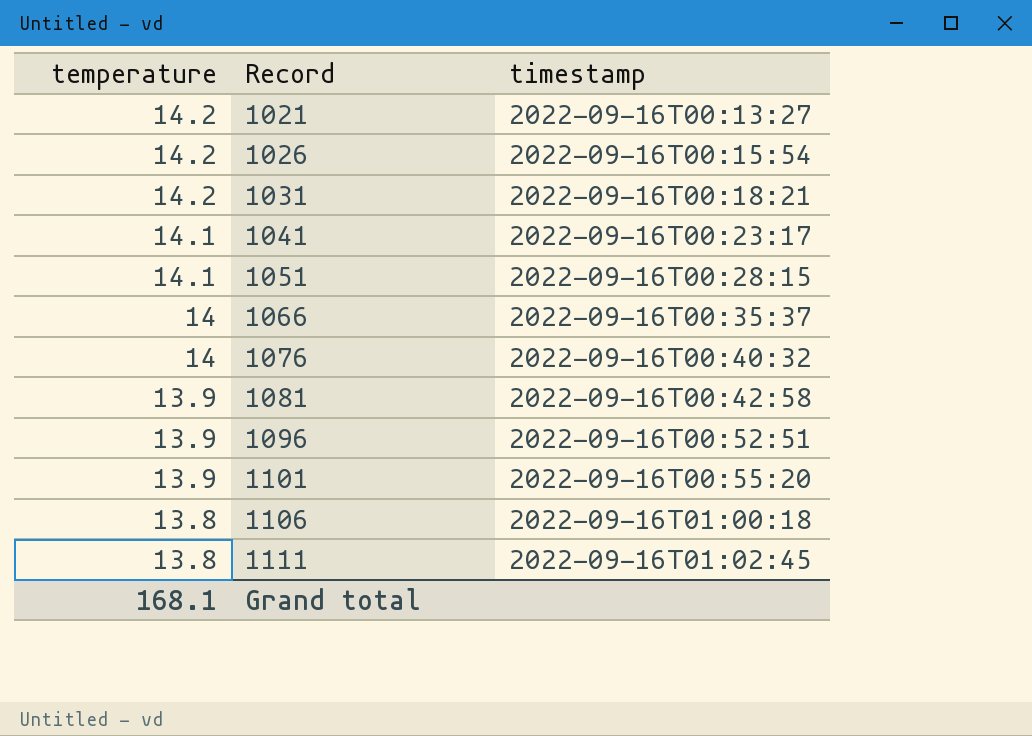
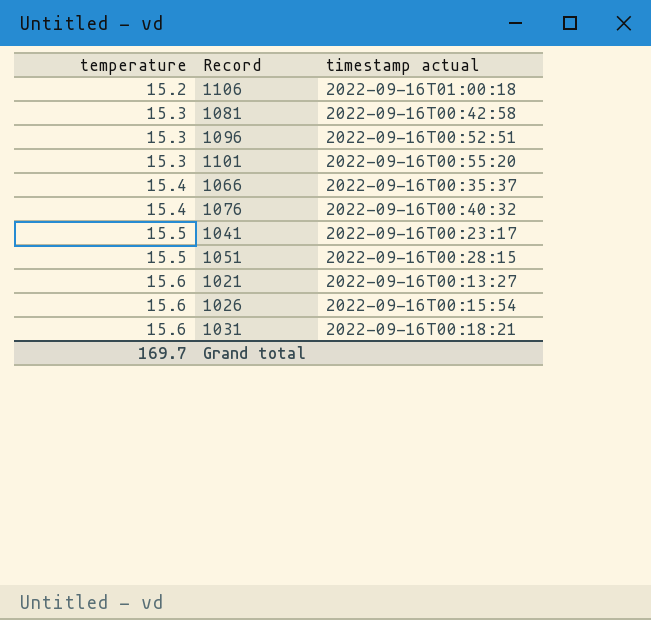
row order: temperature descending -> temperature ascending
column name: timestamp -> timestamp actual
row 1111: 13.8 | 2022-09-16T01:02:45 -> none
1106 | temperature: 13.8 -> 15.2
1081 | temperature: 13.9 -> 15.3
1096 | temperature: 13.9 -> 15.3
1101 | temperature: 13.9 -> 15.3
1066 | temperature: 14 -> 15.4
1076 | temperature: 14 -> 15.4
1041 | temperature: 14.1 -> 15.5
1051 | temperature: 14.1 -> 15.5
1021 | temperature: 14.2 -> 15.6
1026 | temperature: 14.2 -> 15.6
1031 | temperature: 14.2 -> 15.6
Grand total | temperature: 168.1 -> 169.7

